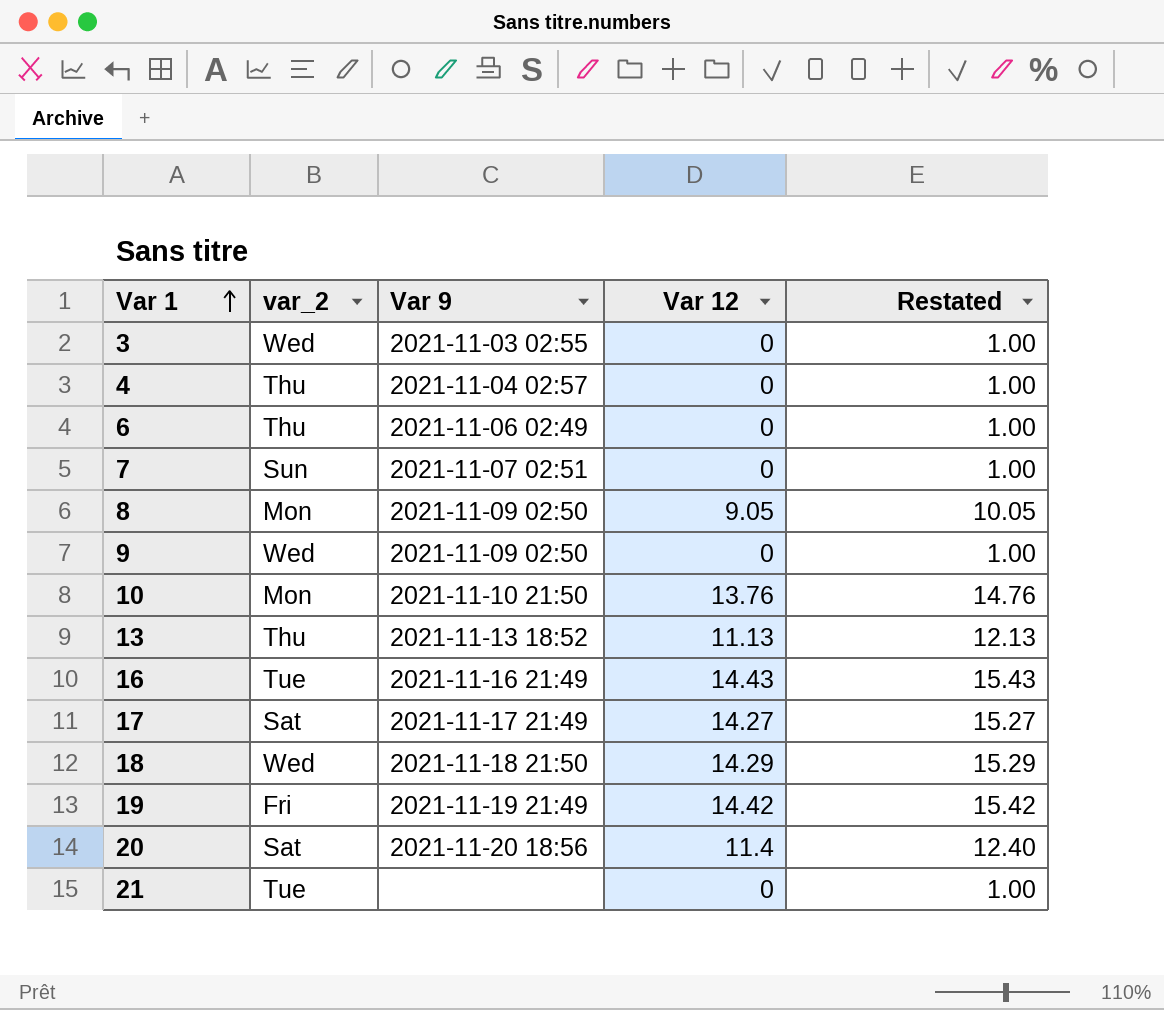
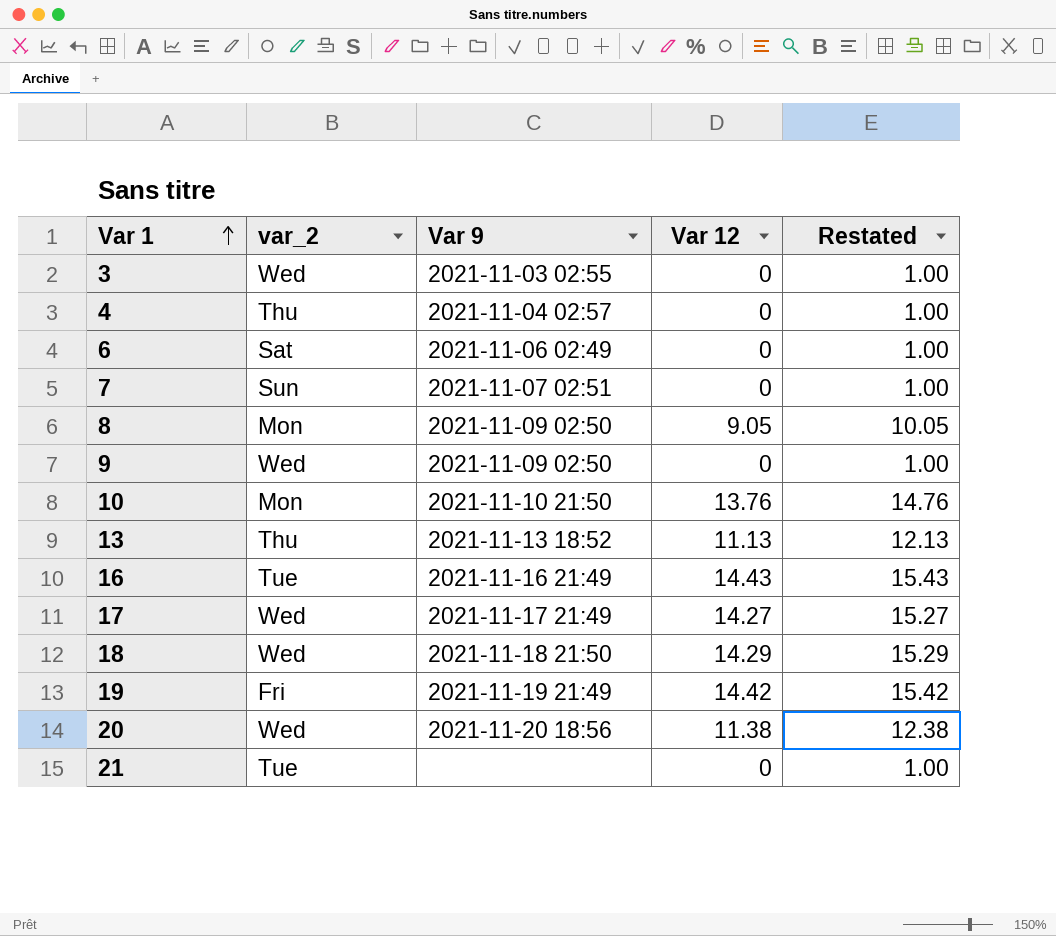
6 | var_2: Thu -> Sat
17 | var_2: Sat -> Wed
20 | var_2: Sat -> Wed
20 | Var 12: 11.4 -> 11.38
20 | Restated: 12.40 -> 12.38

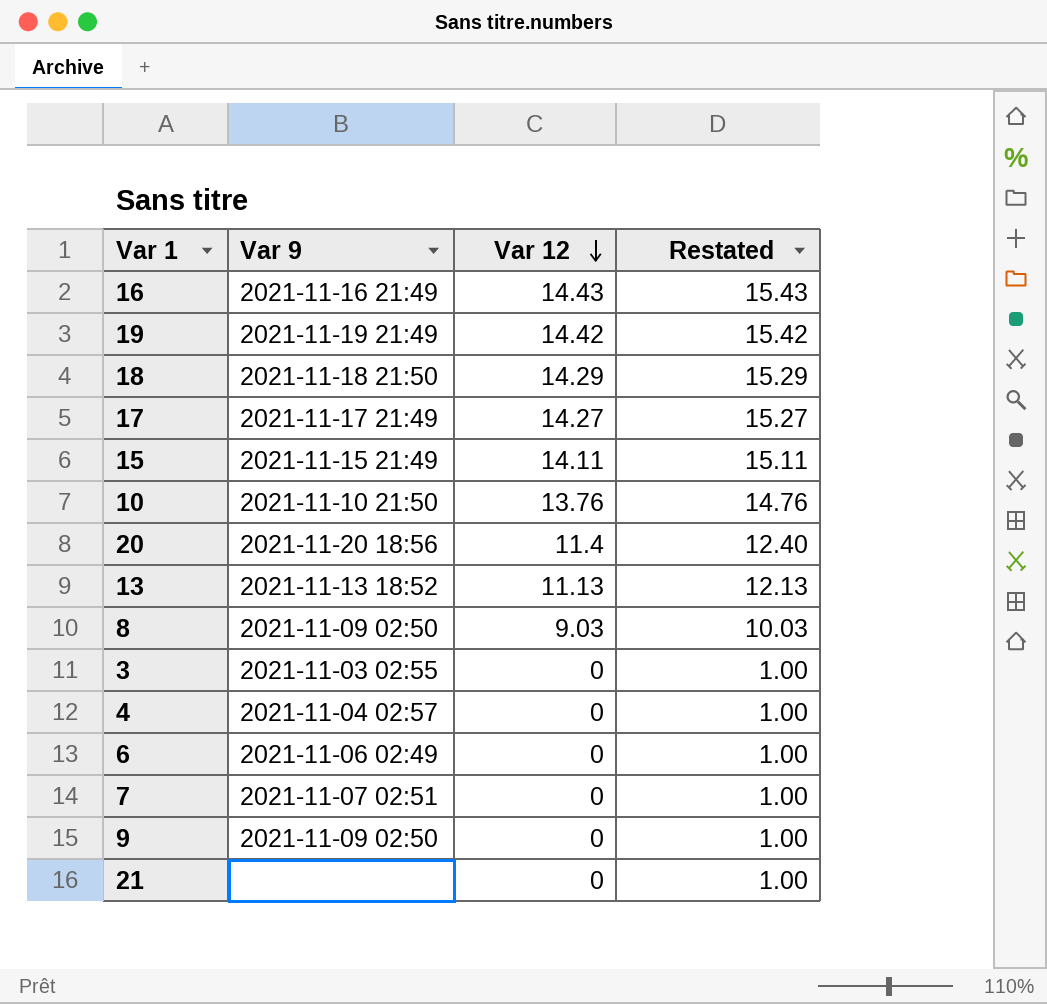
row order: Var 1 ascending -> Var 12 descending
column var_2 | position: 2 -> none
row 15: none -> 2021-11-15 21:49 | 14.11 | 15.11
20 | Var 12: 11.38 -> 11.4
20 | Restated: 12.38 -> 12.40
8 | Var 12: 9.05 -> 9.03
8 | Restated: 10.05 -> 10.03

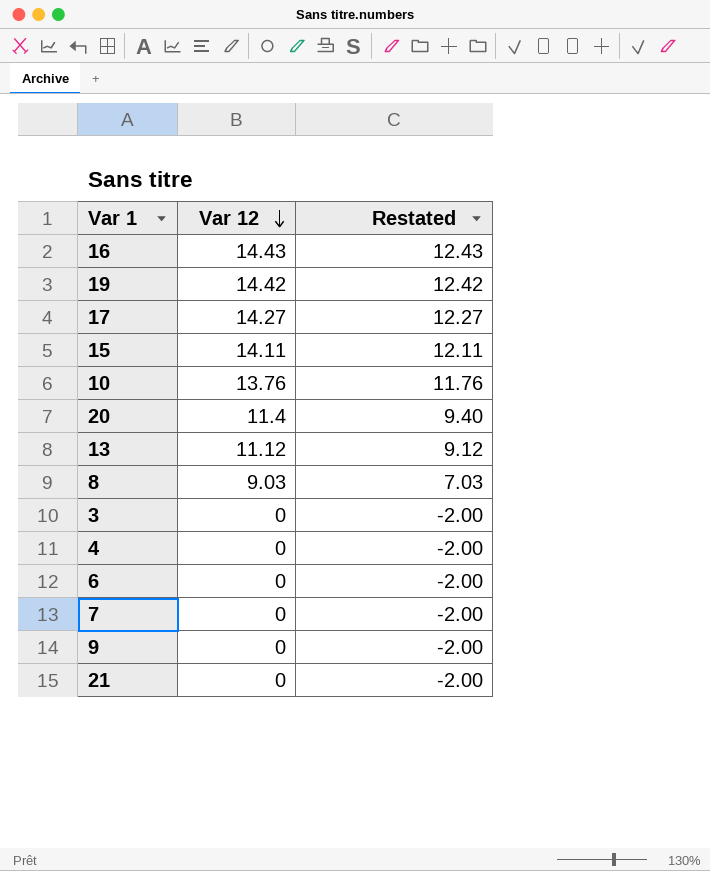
column Var 9 | position: 2 -> none
column Restated | formula: [Var 12] + 1 -> [Var 12] - 2
row 18: 2021-11-18 21:50 | 14.29 | 15.29 -> none
13 | Var 12: 11.13 -> 11.12

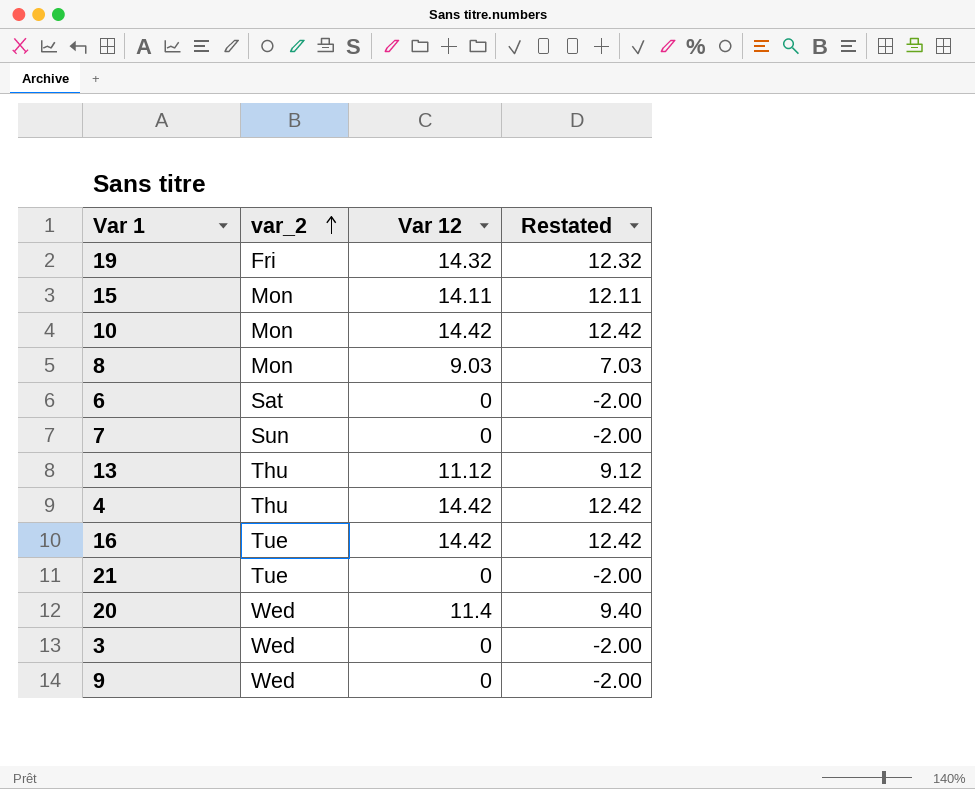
row order: Var 12 descending -> var_2 ascending
column var_2 | position: none -> 2
row 17: 14.27 | 12.27 -> none
19 | Var 12: 14.42 -> 14.32
19 | Restated: 12.42 -> 12.32
10 | Var 12: 13.76 -> 14.42
10 | Restated: 11.76 -> 12.42
4 | Var 12: 0 -> 14.42
4 | Restated: -2.00 -> 12.42
16 | Var 12: 14.43 -> 14.42
16 | Restated: 12.43 -> 12.42

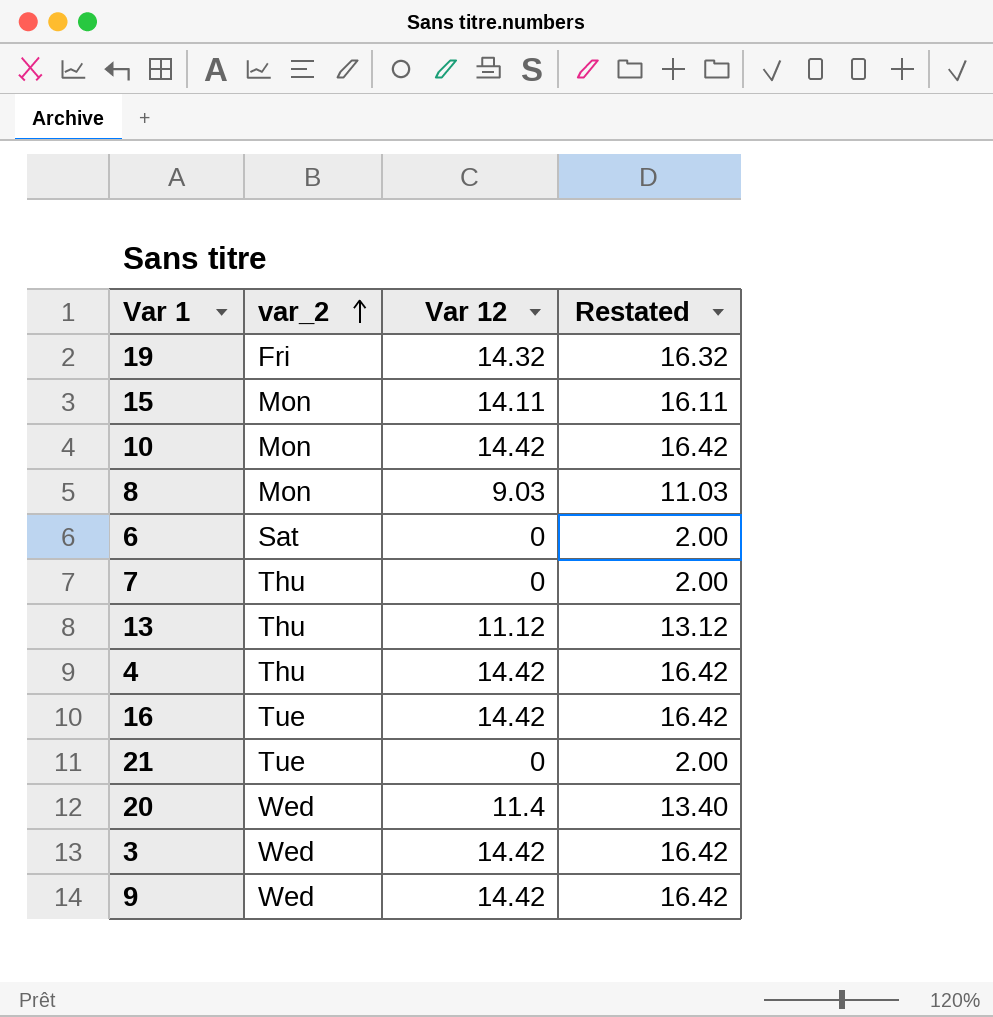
column Restated | formula: [Var 12] - 2 -> [Var 12] + 2
7 | var_2: Sun -> Thu
3 | Var 12: 0 -> 14.42
9 | Var 12: 0 -> 14.42

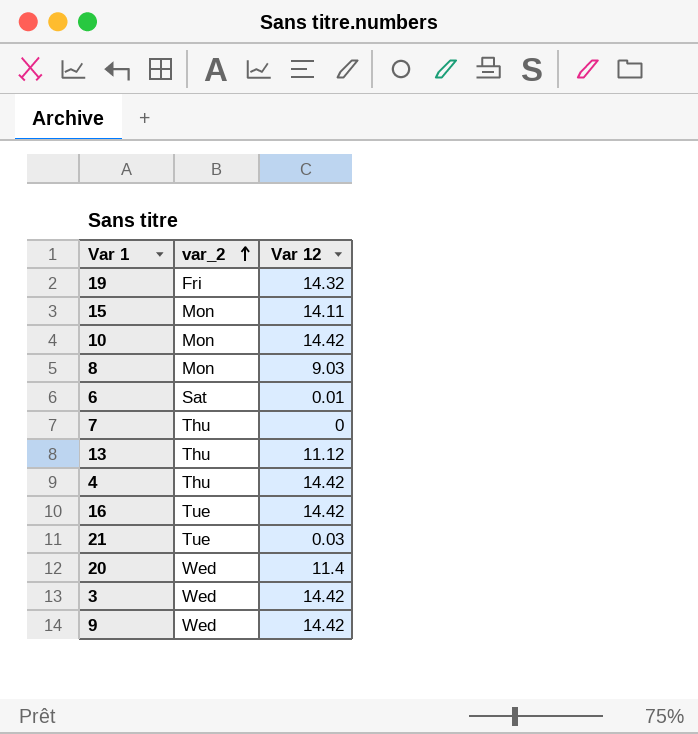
column Restated | formula: [Var 12] + 2 -> none
6 | Var 12: 0 -> 0.01
21 | Var 12: 0 -> 0.03

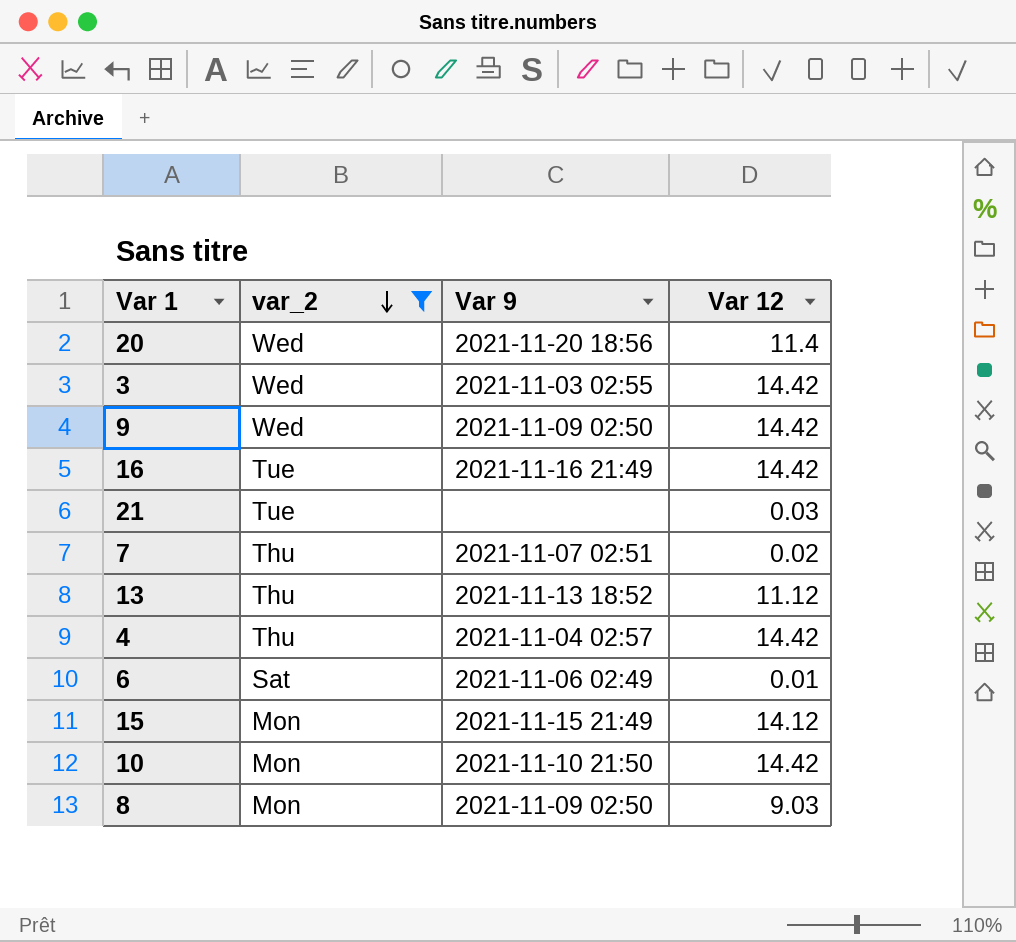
filter: none -> var_2 != Fri
row order: var_2 ascending -> var_2 descending
column Var 9 | position: none -> 3
7 | Var 12: 0 -> 0.02
15 | Var 12: 14.11 -> 14.12

